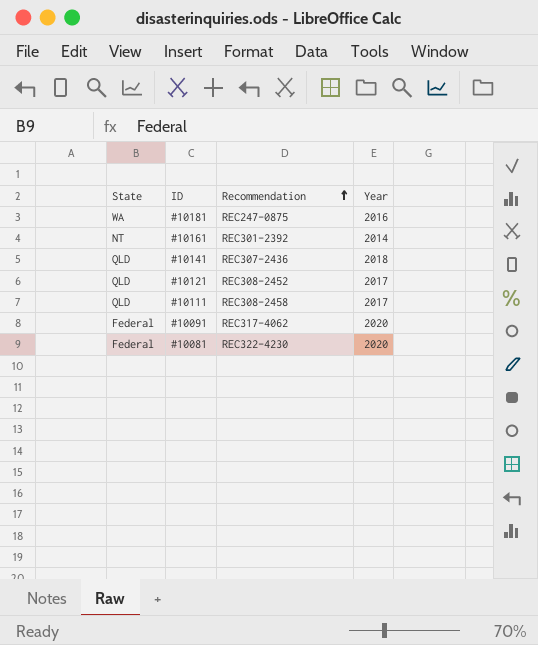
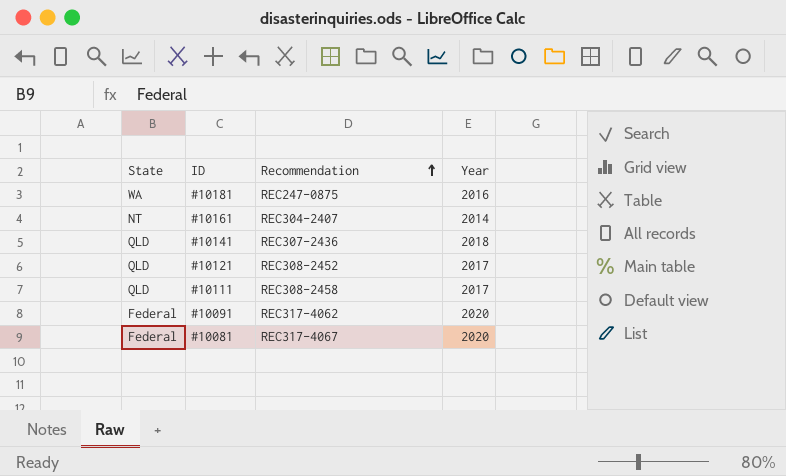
#10161 | Recommendation: REC301-2392 -> REC304-2407
#10081 | Recommendation: REC322-4230 -> REC317-4067

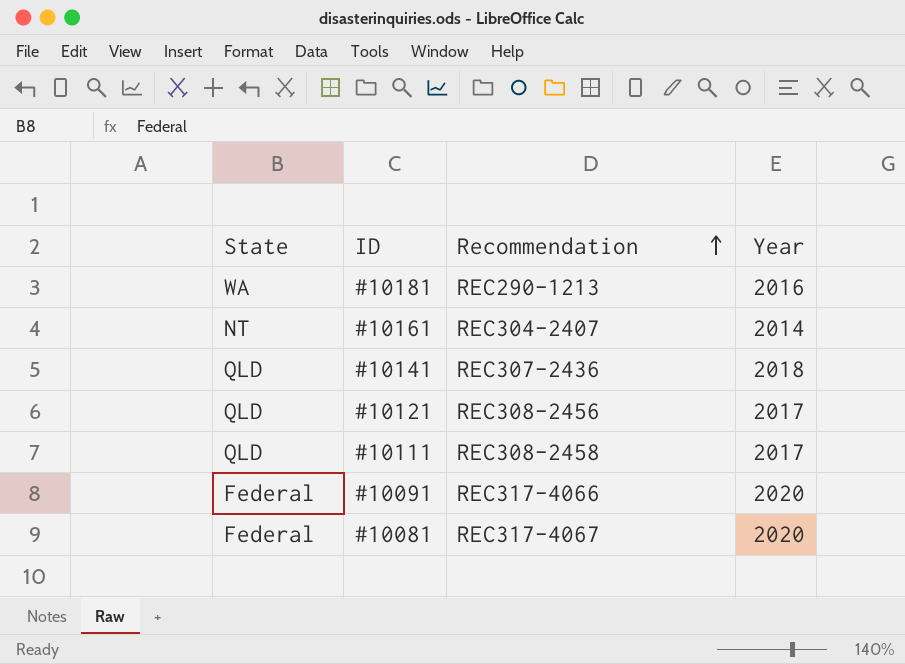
#10181 | Recommendation: REC247-0875 -> REC290-1213
#10121 | Recommendation: REC308-2452 -> REC308-2456
#10091 | Recommendation: REC317-4062 -> REC317-4066

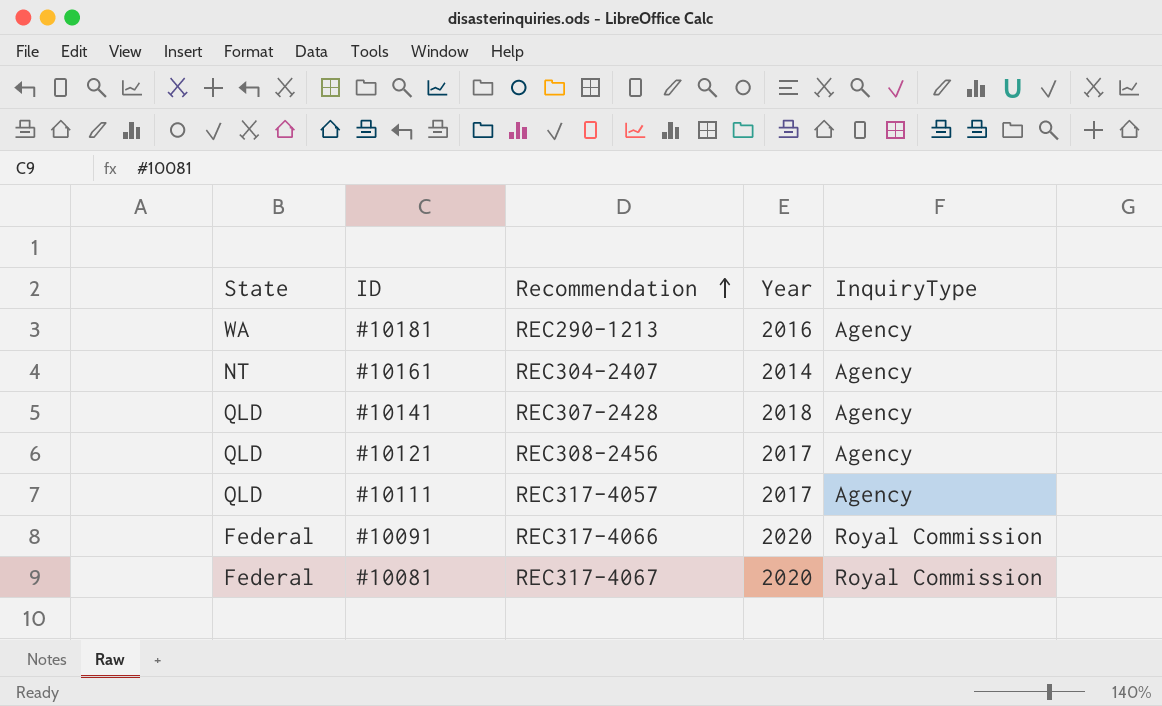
column InquiryType | position: none -> 5
#10141 | Recommendation: REC307-2436 -> REC307-2428
#10111 | Recommendation: REC308-2458 -> REC317-4057

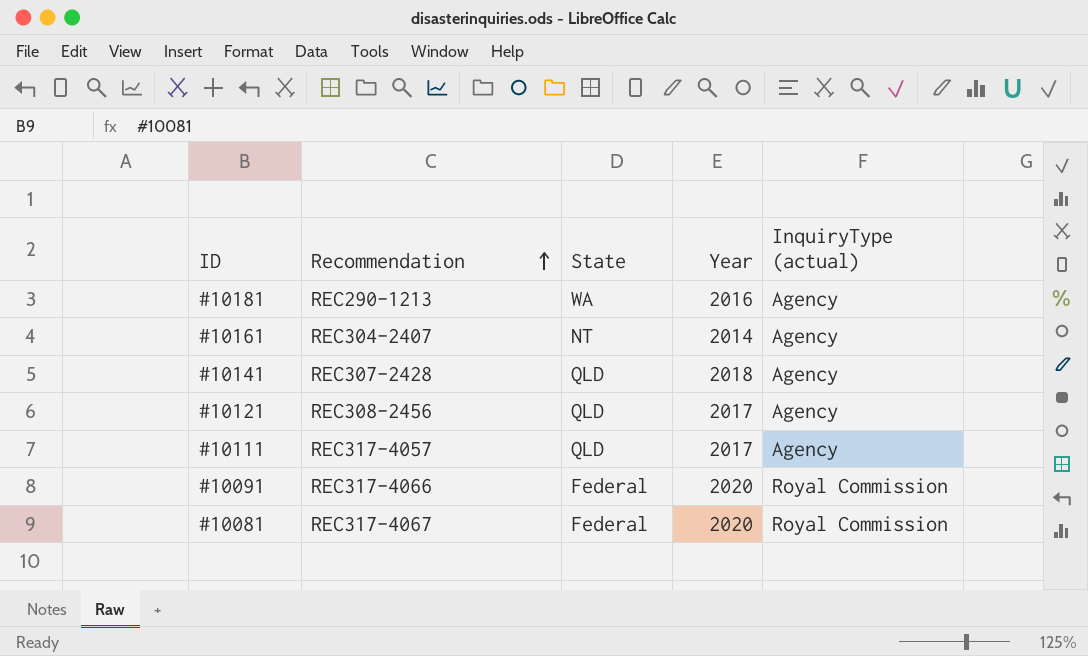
column State | position: 1 -> 3
column name: InquiryType -> InquiryType (actual)

